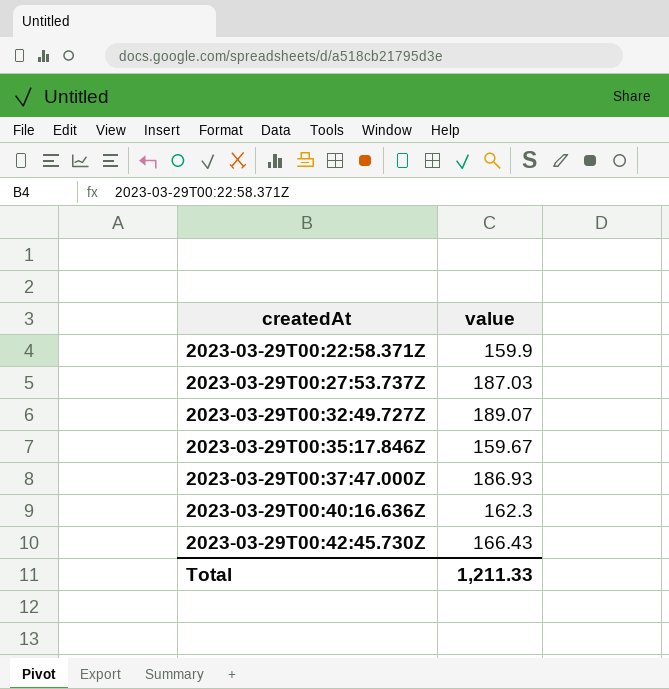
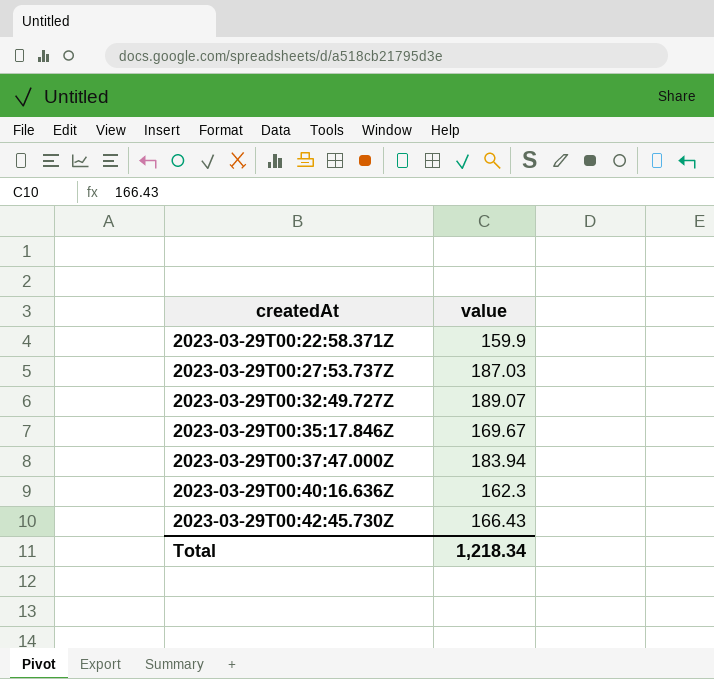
2023-03-29T00:35:17.846Z | value: 159.67 -> 169.67
2023-03-29T00:37:47.000Z | value: 186.93 -> 183.94
Total | value: 1,211.33 -> 1,218.34

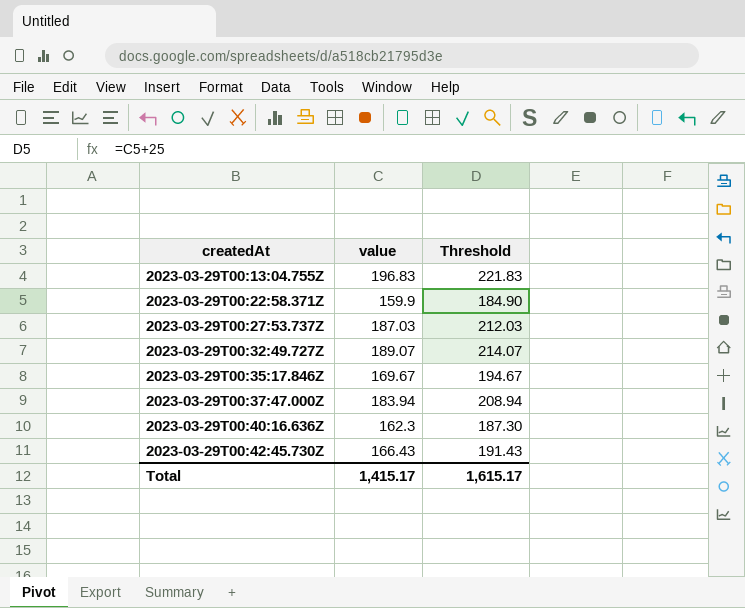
column Threshold | formula: none -> [value] + 25
row 2023-03-29T00:13:04.755Z: none -> 196.83 | 221.83
Total | value: 1,218.34 -> 1,415.17

